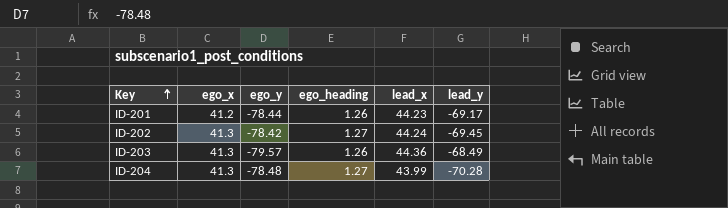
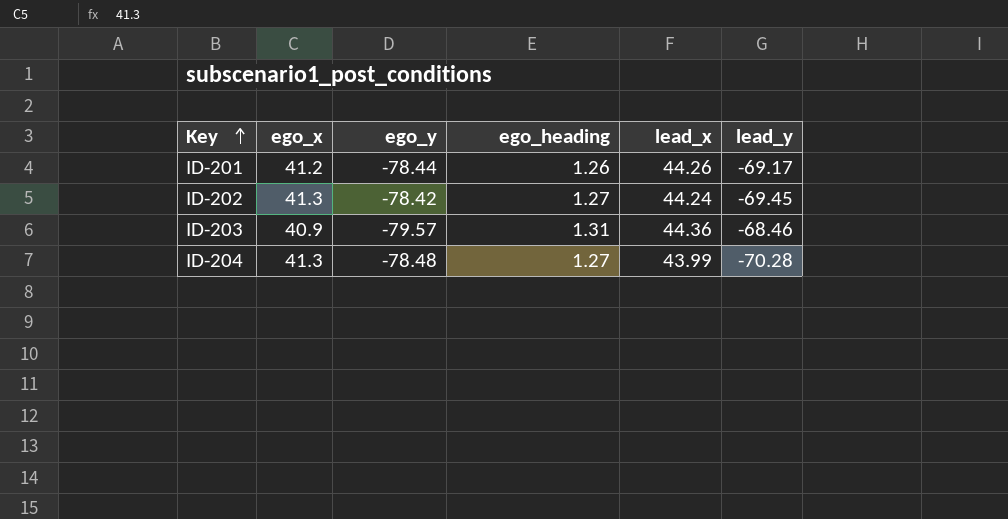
ID-201 | lead_x: 44.23 -> 44.26
ID-203 | ego_x: 41.3 -> 40.9
ID-203 | ego_heading: 1.26 -> 1.31
ID-203 | lead_y: -68.49 -> -68.46

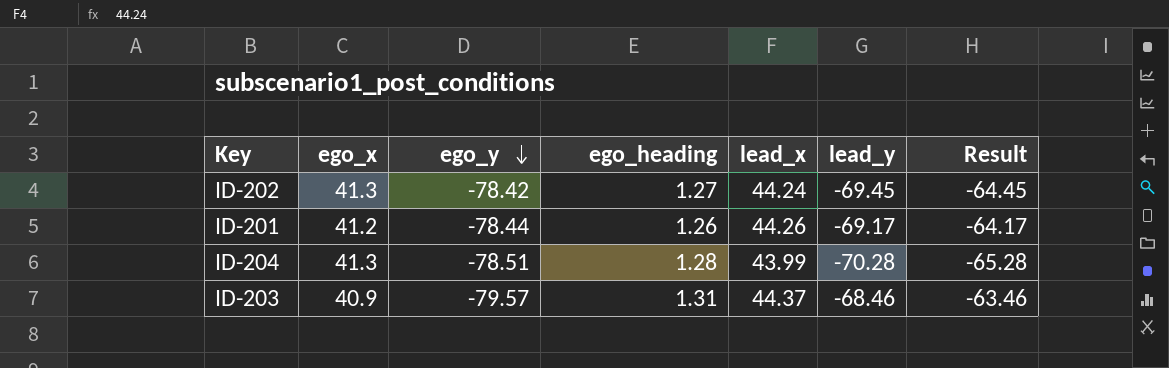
row order: Key ascending -> ego_y descending
column Result | formula: none -> [lead_y] + 5
ID-204 | ego_y: -78.48 -> -78.51
ID-204 | ego_heading: 1.27 -> 1.28
ID-203 | lead_x: 44.36 -> 44.37

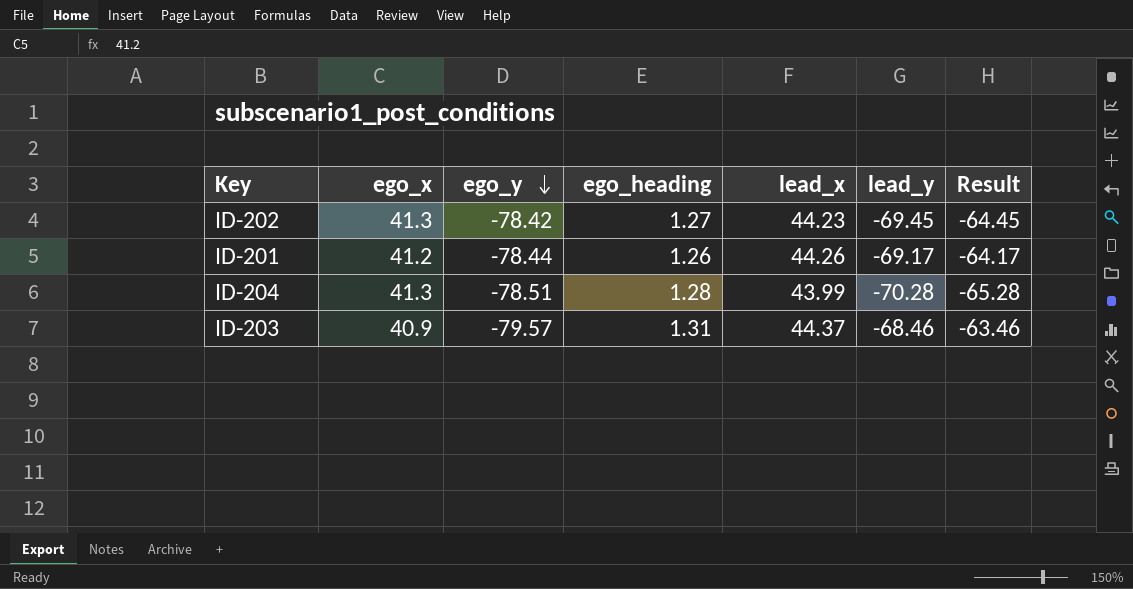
ID-202 | lead_x: 44.24 -> 44.23

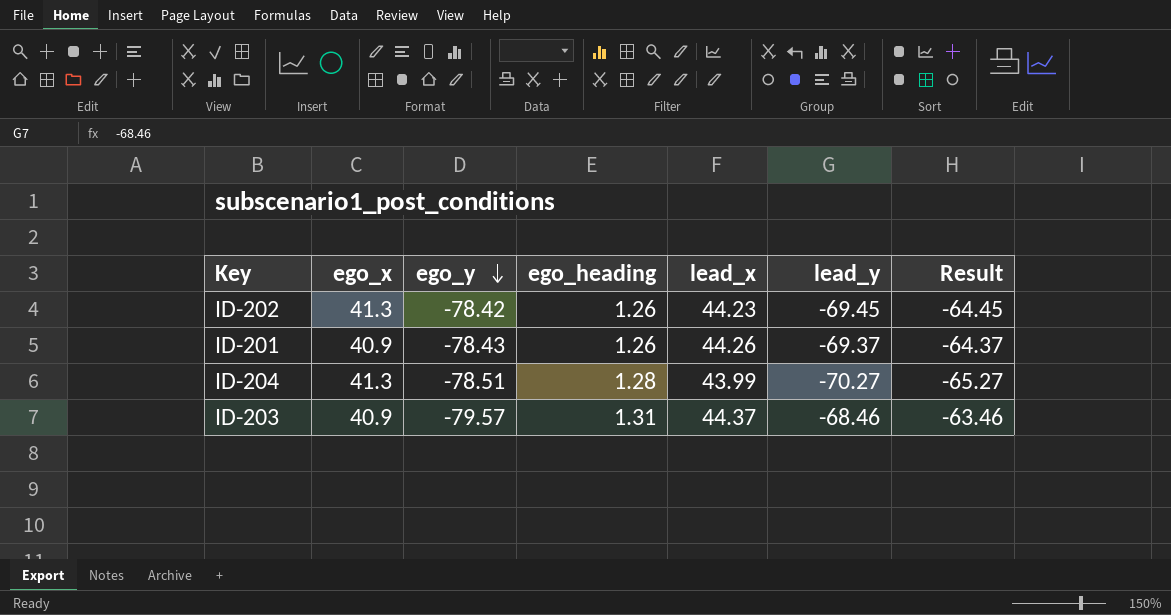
ID-202 | ego_heading: 1.27 -> 1.26
ID-201 | ego_x: 41.2 -> 40.9
ID-201 | ego_y: -78.44 -> -78.43
ID-201 | lead_y: -69.17 -> -69.37
ID-201 | Result: -64.17 -> -64.37
ID-204 | lead_y: -70.28 -> -70.27
ID-204 | Result: -65.28 -> -65.27

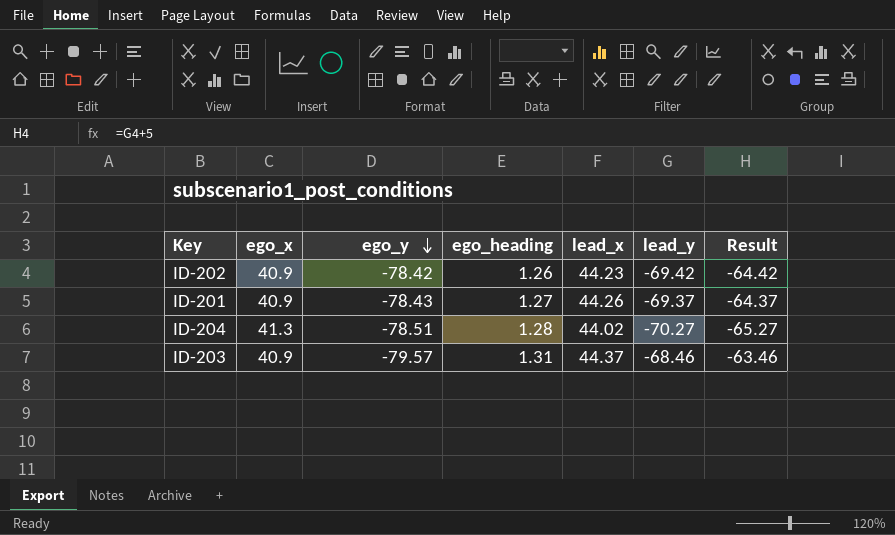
ID-202 | ego_x: 41.3 -> 40.9
ID-202 | lead_y: -69.45 -> -69.42
ID-202 | Result: -64.45 -> -64.42
ID-201 | ego_heading: 1.26 -> 1.27
ID-204 | lead_x: 43.99 -> 44.02

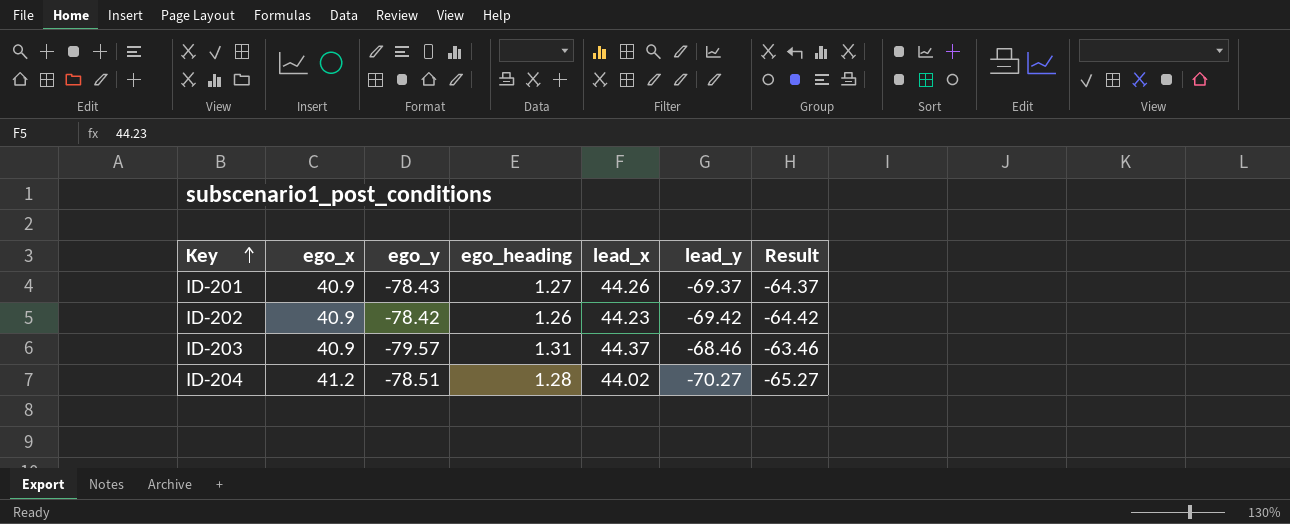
row order: ego_y descending -> Key ascending
ID-204 | ego_x: 41.3 -> 41.2

